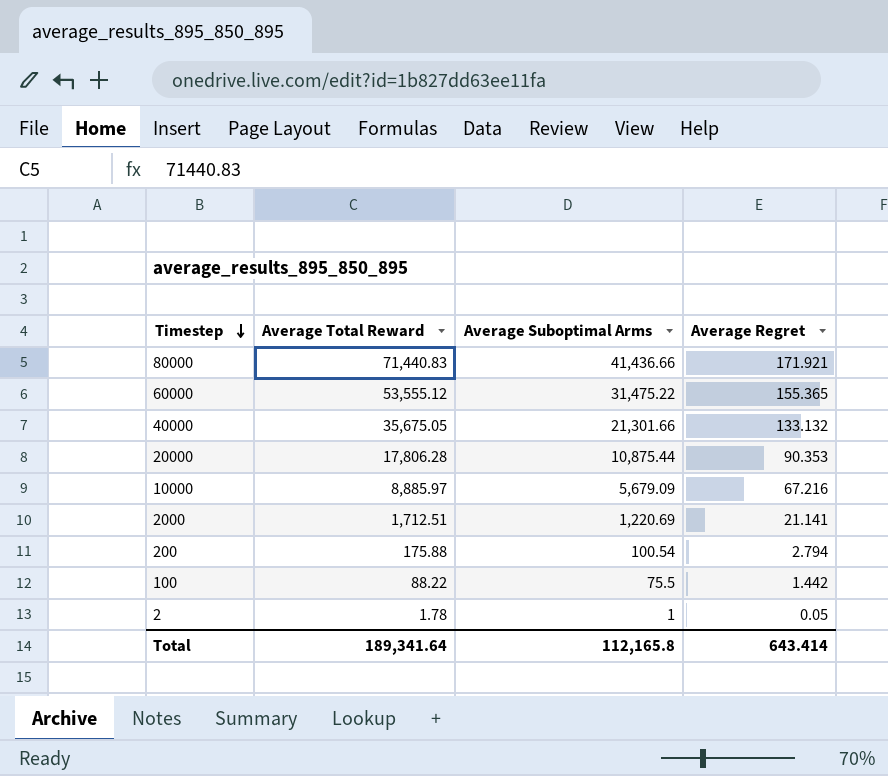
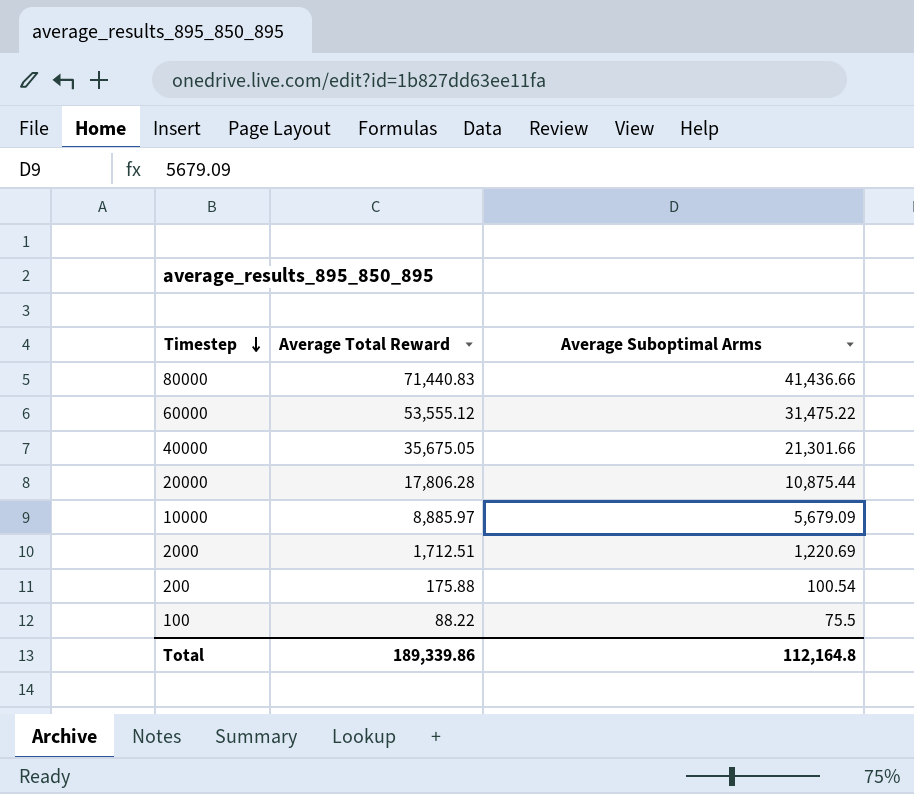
column Average Regret | position: 4 -> none
row 2: 1.78 | 1 | 0.05 -> none
Total | Average Total Reward: 189,341.64 -> 189,339.86
Total | Average Suboptimal Arms: 112,165.8 -> 112,164.8

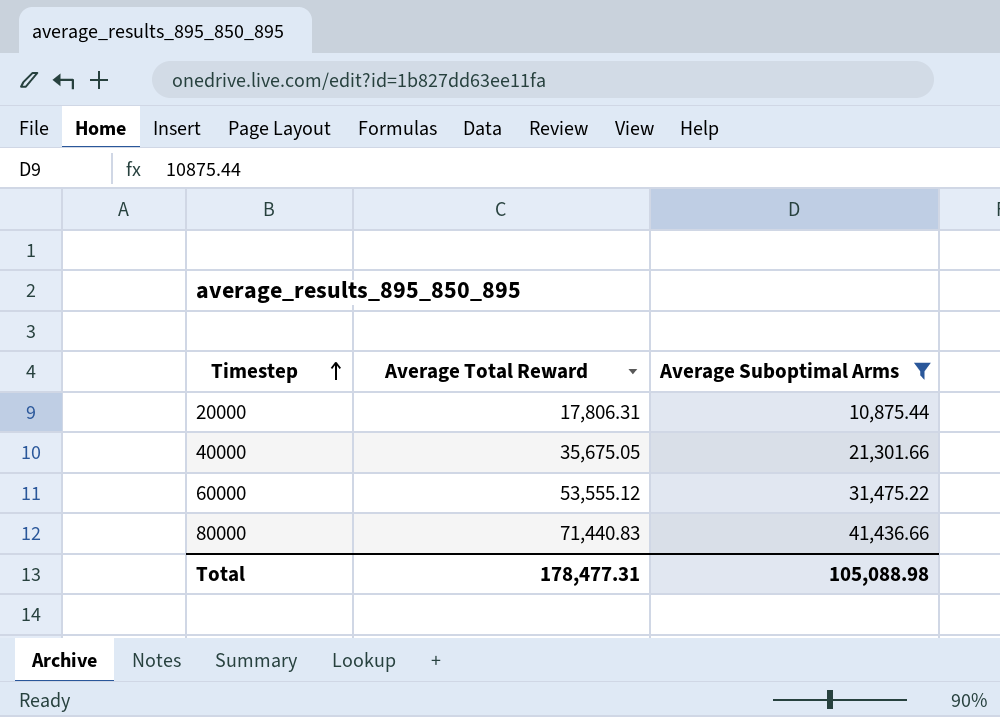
filter: none -> Average Suboptimal Arms >= 10,875.44
row order: Timestep descending -> Timestep ascending
20000 | Average Total Reward: 17,806.28 -> 17,806.31
Total | Average Total Reward: 189,339.86 -> 178,477.31
Total | Average Suboptimal Arms: 112,164.8 -> 105,088.98

